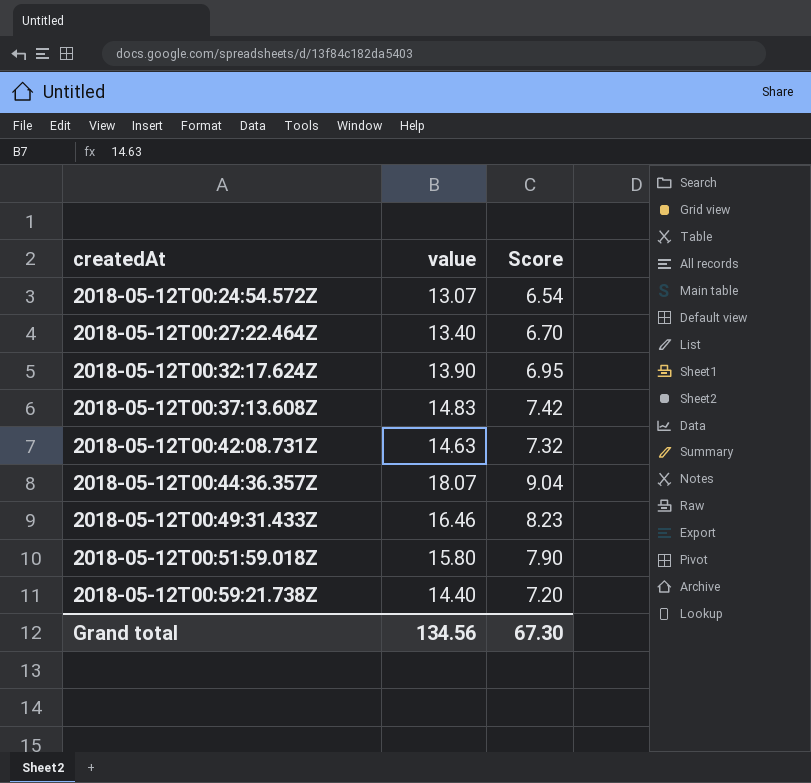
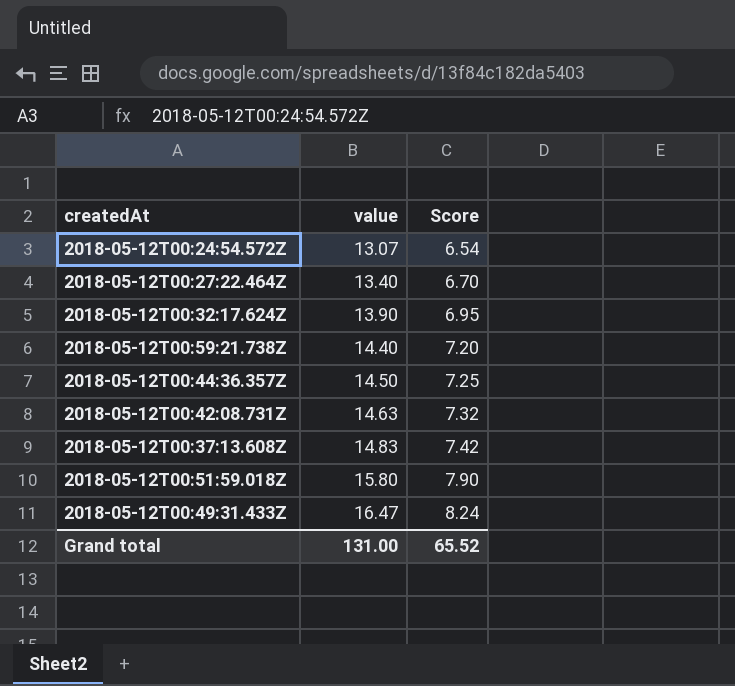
row order: createdAt ascending -> value ascending
2018-05-12T00:44:36.357Z | value: 18.07 -> 14.50
2018-05-12T00:44:36.357Z | Score: 9.04 -> 7.25
2018-05-12T00:49:31.433Z | value: 16.46 -> 16.47
2018-05-12T00:49:31.433Z | Score: 8.23 -> 8.24
Grand total | value: 134.56 -> 131.00
Grand total | Score: 67.30 -> 65.52

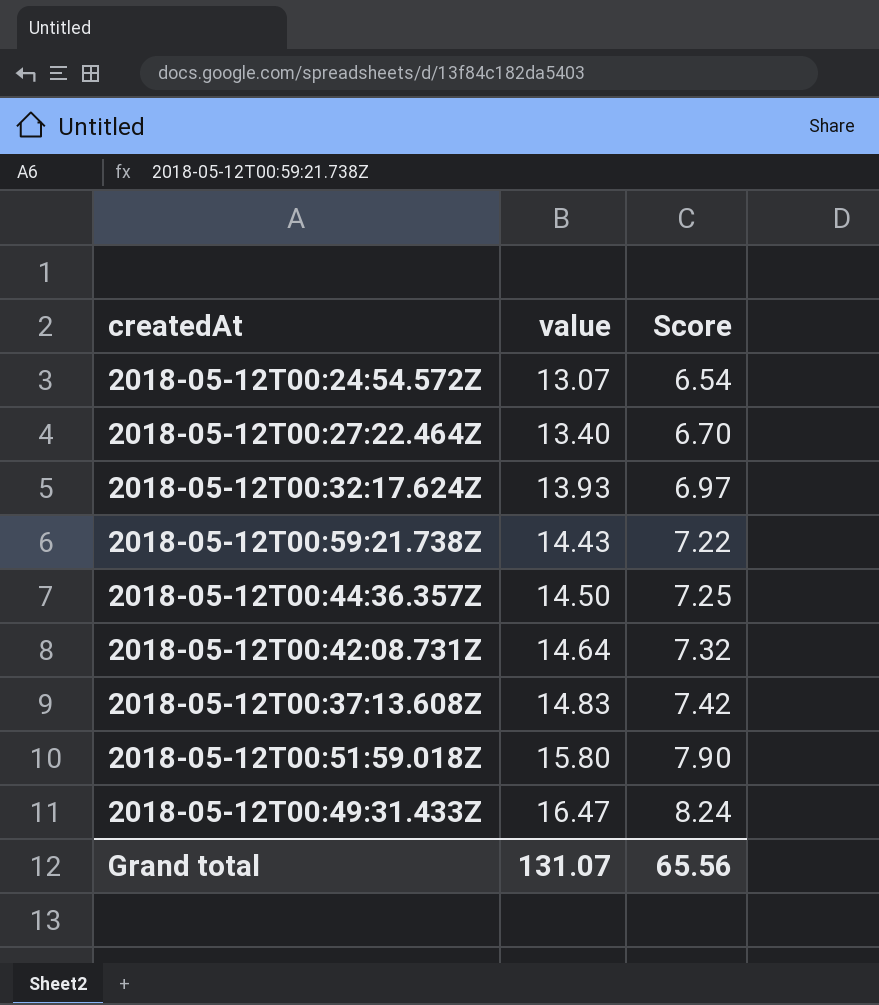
2018-05-12T00:32:17.624Z | value: 13.90 -> 13.93
2018-05-12T00:32:17.624Z | Score: 6.95 -> 6.97
2018-05-12T00:59:21.738Z | value: 14.40 -> 14.43
2018-05-12T00:59:21.738Z | Score: 7.20 -> 7.22
2018-05-12T00:42:08.731Z | value: 14.63 -> 14.64
Grand total | value: 131.00 -> 131.07
Grand total | Score: 65.52 -> 65.56

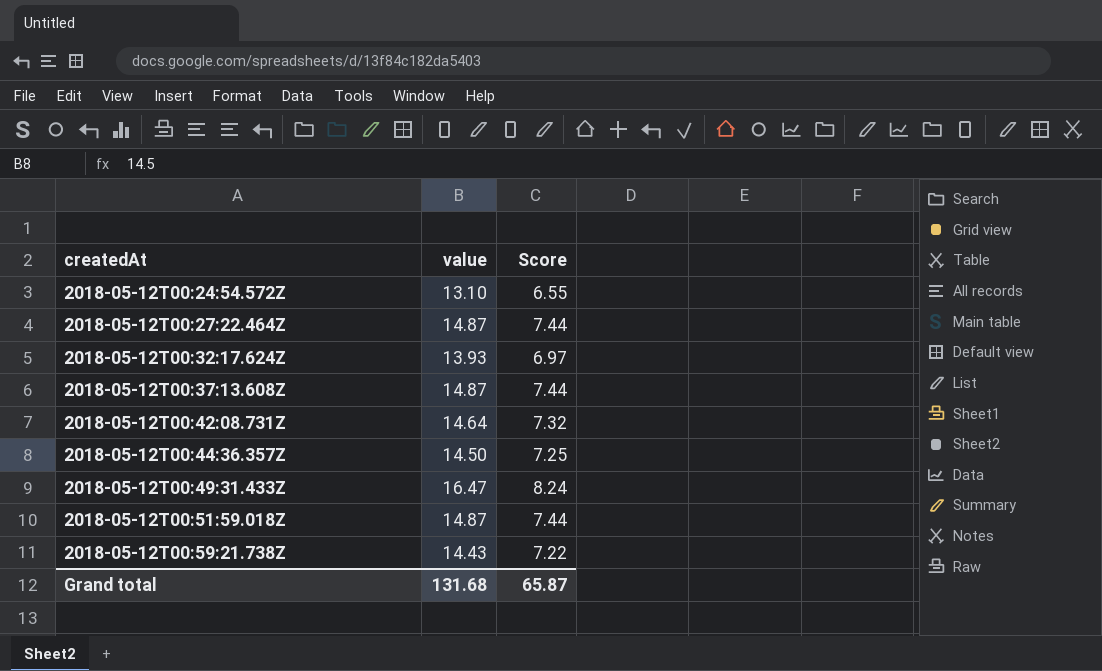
row order: value ascending -> createdAt ascending
2018-05-12T00:24:54.572Z | value: 13.07 -> 13.10
2018-05-12T00:24:54.572Z | Score: 6.54 -> 6.55
2018-05-12T00:27:22.464Z | value: 13.40 -> 14.87
2018-05-12T00:27:22.464Z | Score: 6.70 -> 7.44
2018-05-12T00:37:13.608Z | value: 14.83 -> 14.87
2018-05-12T00:37:13.608Z | Score: 7.42 -> 7.44
2018-05-12T00:51:59.018Z | value: 15.80 -> 14.87
2018-05-12T00:51:59.018Z | Score: 7.90 -> 7.44
Grand total | value: 131.07 -> 131.68
Grand total | Score: 65.56 -> 65.87

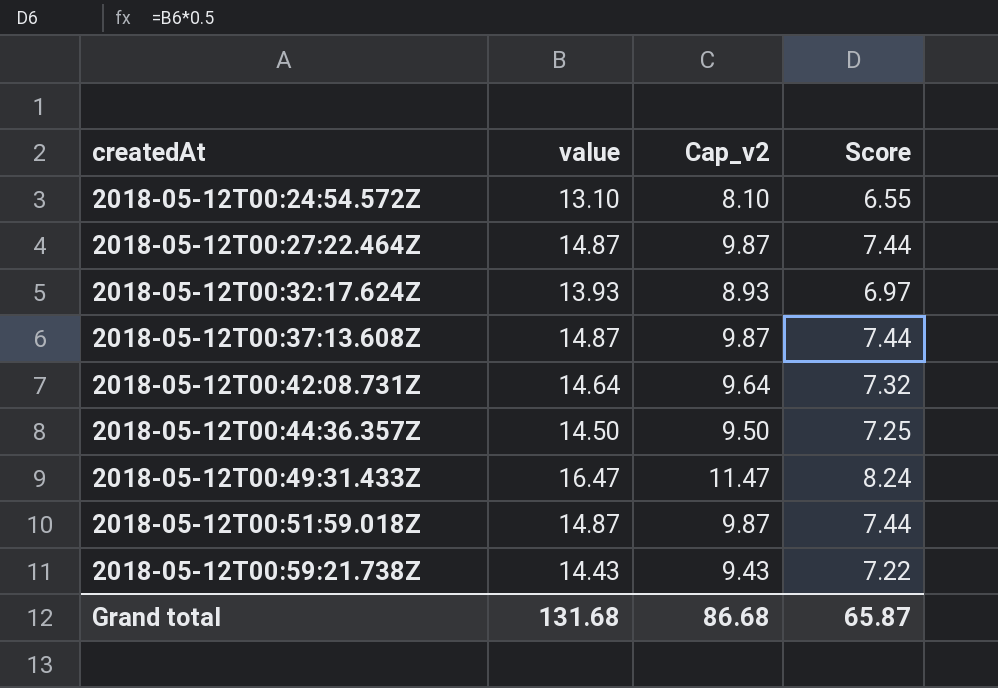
column Cap_v2 | formula: none -> [value] - 5

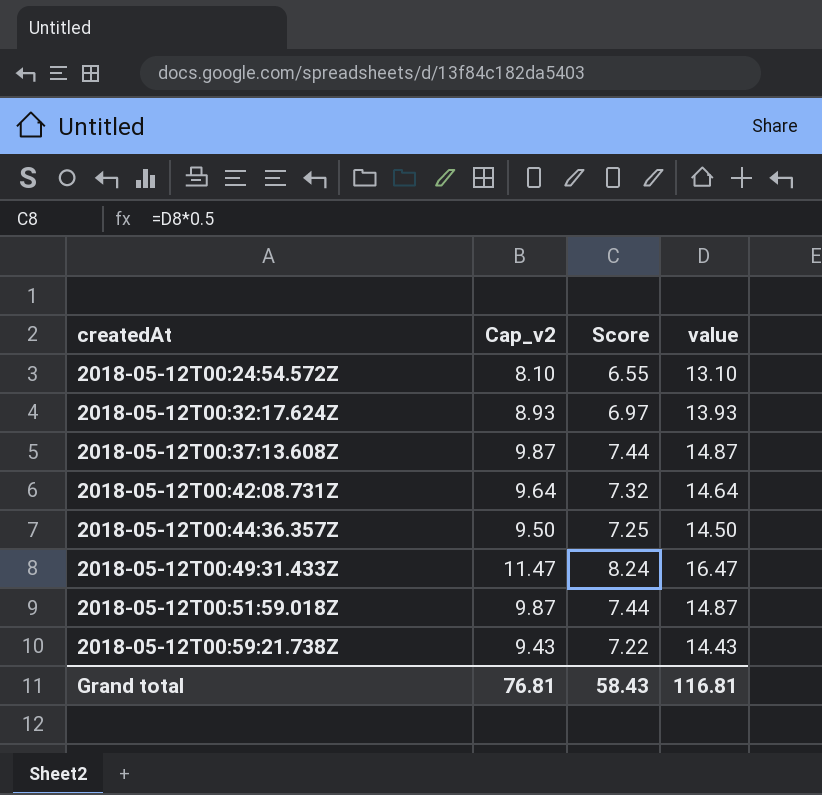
column value | position: 2 -> 4
row 2018-05-12T00:27:22.464Z: 14.87 | 9.87 | 7.44 -> none
Grand total | Cap_v2: 86.68 -> 76.81
Grand total | Score: 65.87 -> 58.43
Grand total | value: 131.68 -> 116.81

